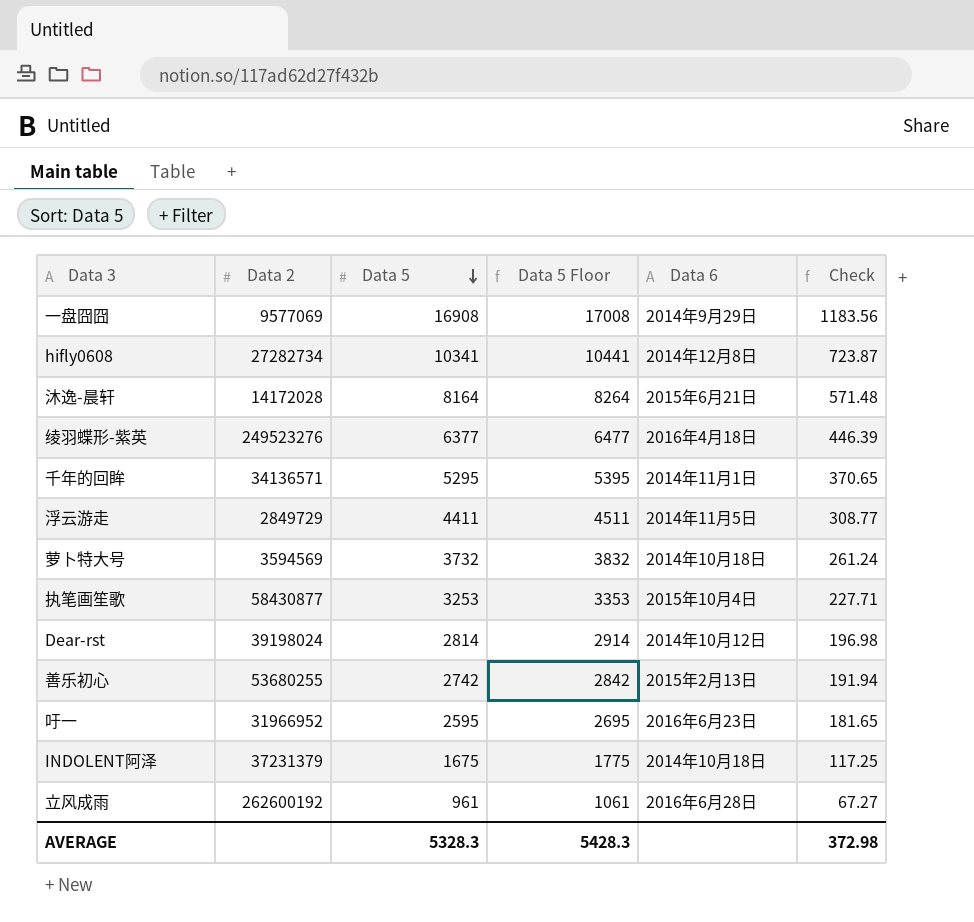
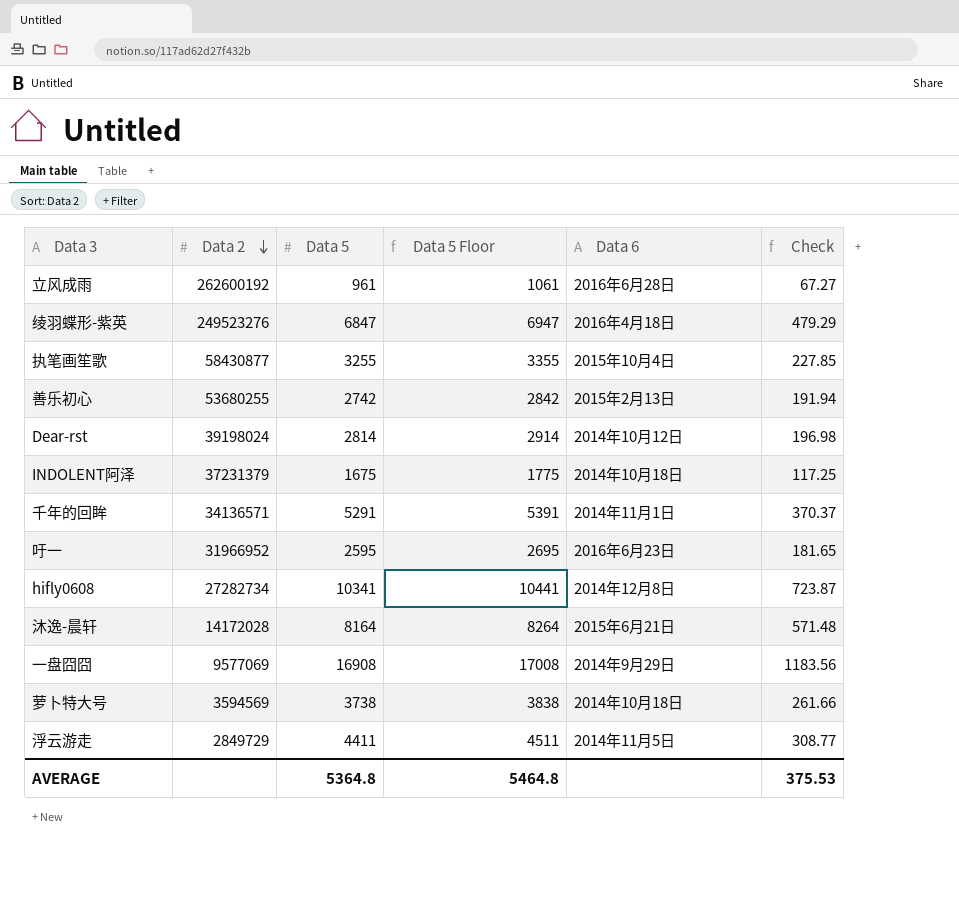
row order: Data 5 descending -> Data 2 descending
绫羽蝶形-紫英 | Data 5: 6377 -> 6847
绫羽蝶形-紫英 | Data 5 Floor: 6477 -> 6947
绫羽蝶形-紫英 | Check: 446.39 -> 479.29
执笔画笙歌 | Data 5: 3253 -> 3255
执笔画笙歌 | Data 5 Floor: 3353 -> 3355
执笔画笙歌 | Check: 227.71 -> 227.85
千年的回眸 | Data 5: 5295 -> 5291
千年的回眸 | Data 5 Floor: 5395 -> 5391
千年的回眸 | Check: 370.65 -> 370.37
萝卜特大号 | Data 5: 3732 -> 3738
萝卜特大号 | Data 5 Floor: 3832 -> 3838
萝卜特大号 | Check: 261.24 -> 261.66
AVERAGE | Data 5: 5328.3 -> 5364.8
AVERAGE | Data 5 Floor: 5428.3 -> 5464.8
AVERAGE | Check: 372.98 -> 375.53

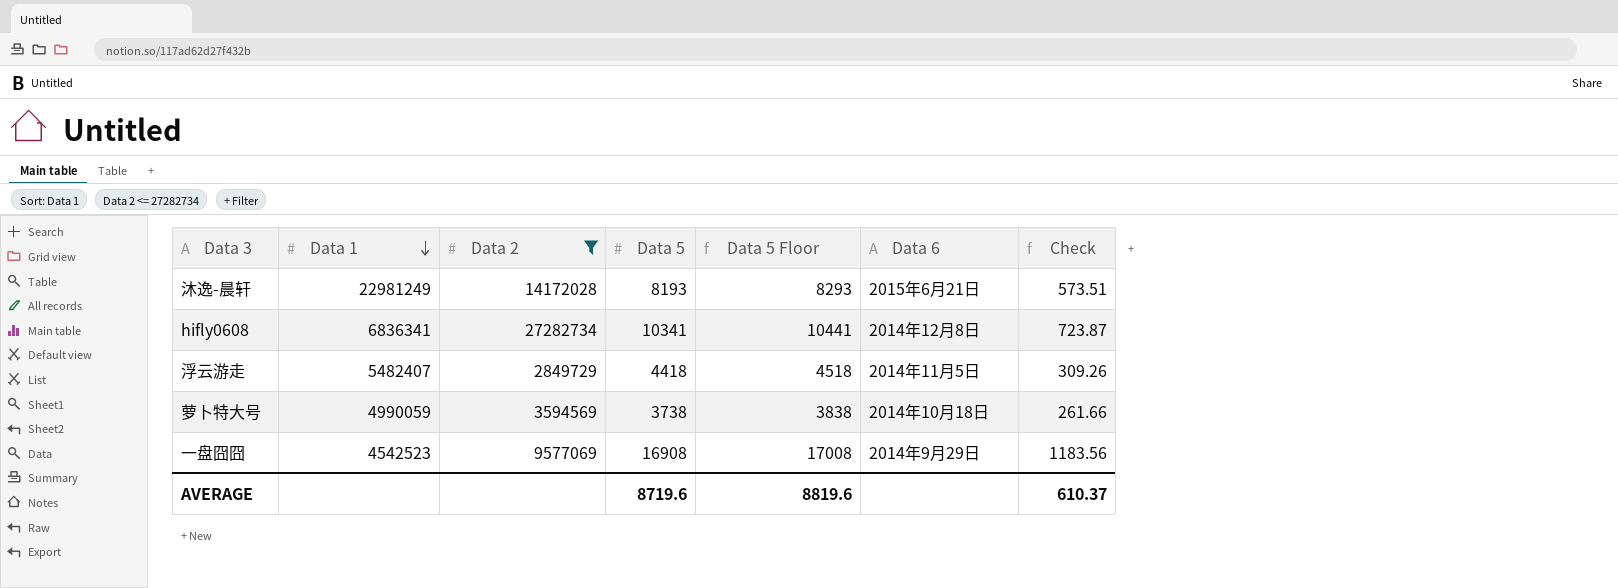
filter: none -> Data 2 <= 27282734
row order: Data 2 descending -> Data 1 descending
column Data 1 | position: none -> 2
沐逸-晨轩 | Data 5: 8164 -> 8193
沐逸-晨轩 | Data 5 Floor: 8264 -> 8293
沐逸-晨轩 | Check: 571.48 -> 573.51
浮云游走 | Data 5: 4411 -> 4418
浮云游走 | Data 5 Floor: 4511 -> 4518
浮云游走 | Check: 308.77 -> 309.26
AVERAGE | Data 5: 5364.8 -> 8719.6
AVERAGE | Data 5 Floor: 5464.8 -> 8819.6
AVERAGE | Check: 375.53 -> 610.37

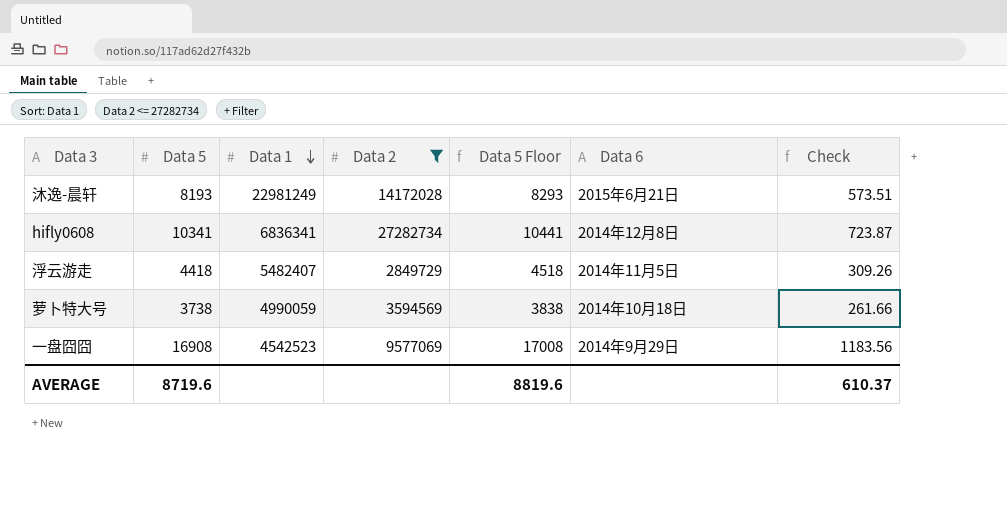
column Data 5 | position: 4 -> 2

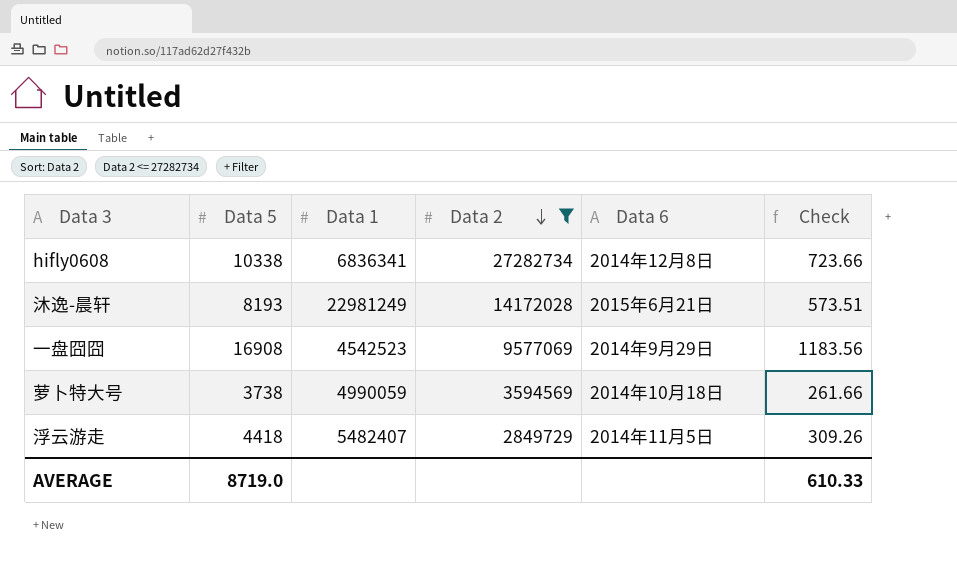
row order: Data 1 descending -> Data 2 descending
column Data 5 Floor | formula: [Data 5] + 100 -> none
hifly0608 | Data 5: 10341 -> 10338
hifly0608 | Check: 723.87 -> 723.66
AVERAGE | Data 5: 8719.6 -> 8719.0
AVERAGE | Check: 610.37 -> 610.33

